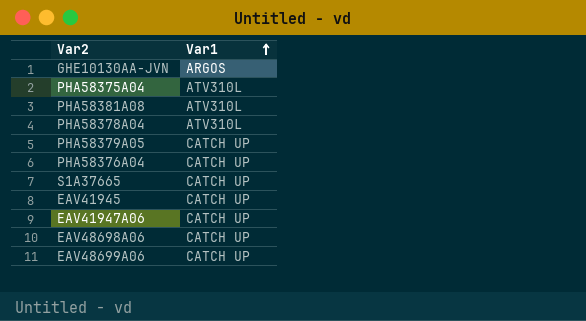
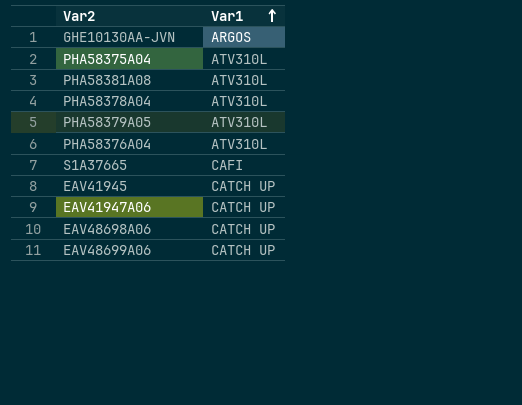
PHA58379A05 | Var1: CATCH UP -> ATV310L
PHA58376A04 | Var1: CATCH UP -> ATV310L
S1A37665 | Var1: CATCH UP -> CAFI

